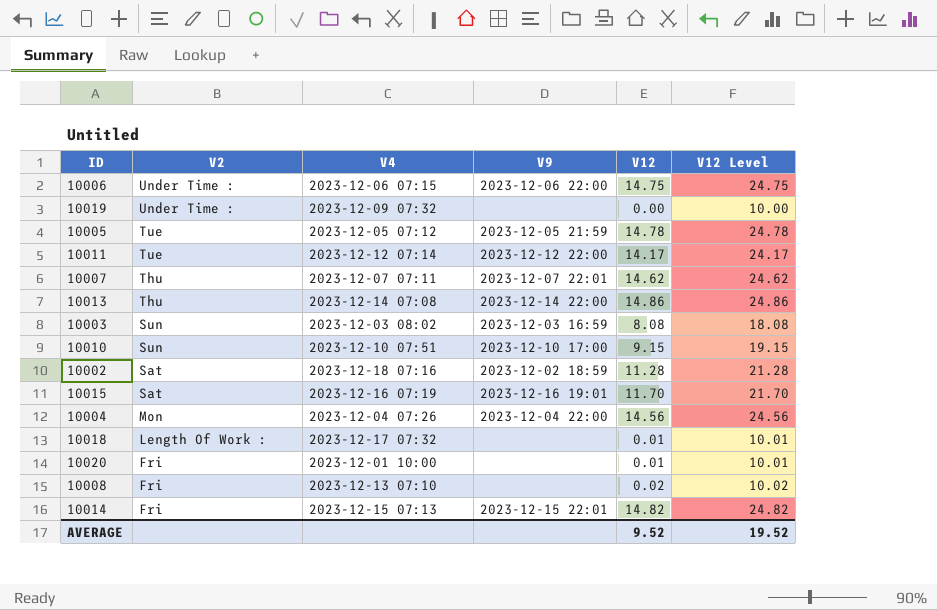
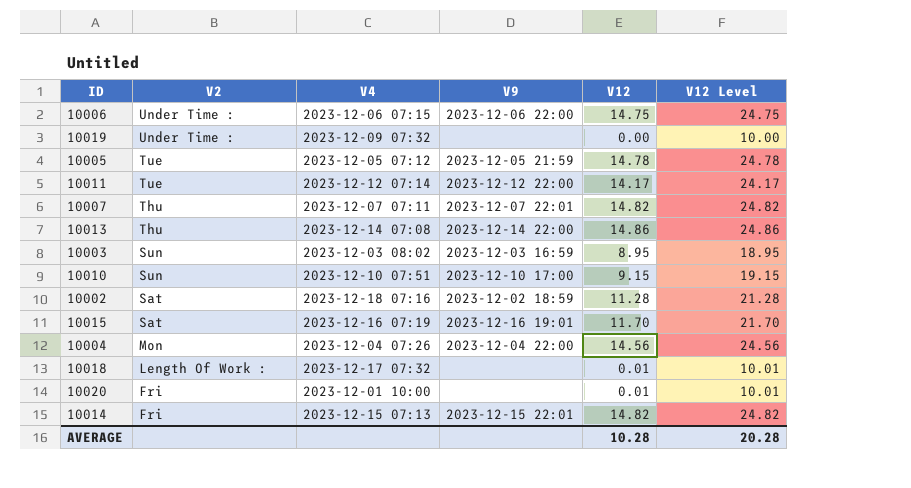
row 10008: Fri | 2023-12-13 07:10 | none | 0.02 | 10.02 -> none
10007 | V12: 14.62 -> 14.82
10007 | V12 Level: 24.62 -> 24.82
10003 | V12: 8.08 -> 8.95
10003 | V12 Level: 18.08 -> 18.95
AVERAGE | V12: 9.52 -> 10.28
AVERAGE | V12 Level: 19.52 -> 20.28

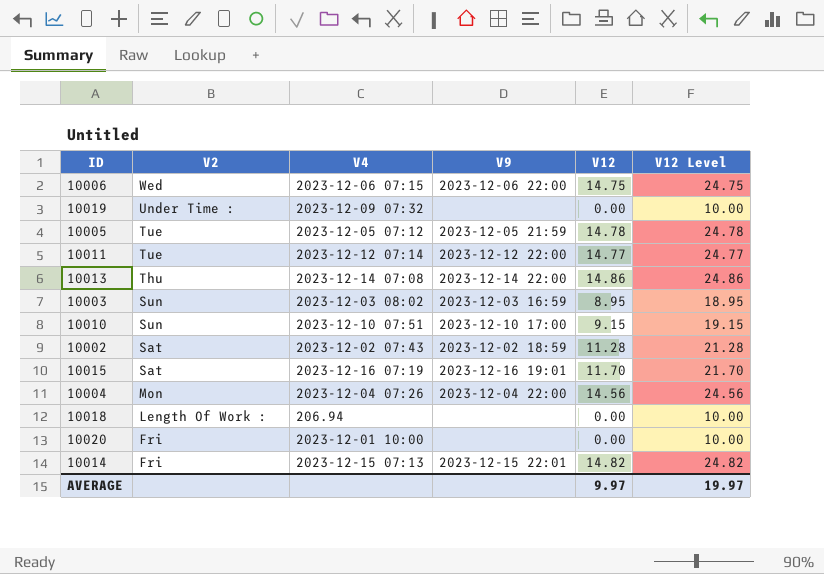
row 10007: Thu | 2023-12-07 07:11 | 2023-12-07 22:01 | 14.82 | 24.82 -> none
10006 | V2: Under Time : -> Wed
10011 | V12: 14.17 -> 14.77
10011 | V12 Level: 24.17 -> 24.77
10002 | V4: 2023-12-18 07:16 -> 2023-12-02 07:43
10018 | V4: 2023-12-17 07:32 -> 206.94
10018 | V12: 0.01 -> 0.00
10018 | V12 Level: 10.01 -> 10.00
10020 | V12: 0.01 -> 0.00
10020 | V12 Level: 10.01 -> 10.00
AVERAGE | V12: 10.28 -> 9.97
AVERAGE | V12 Level: 20.28 -> 19.97

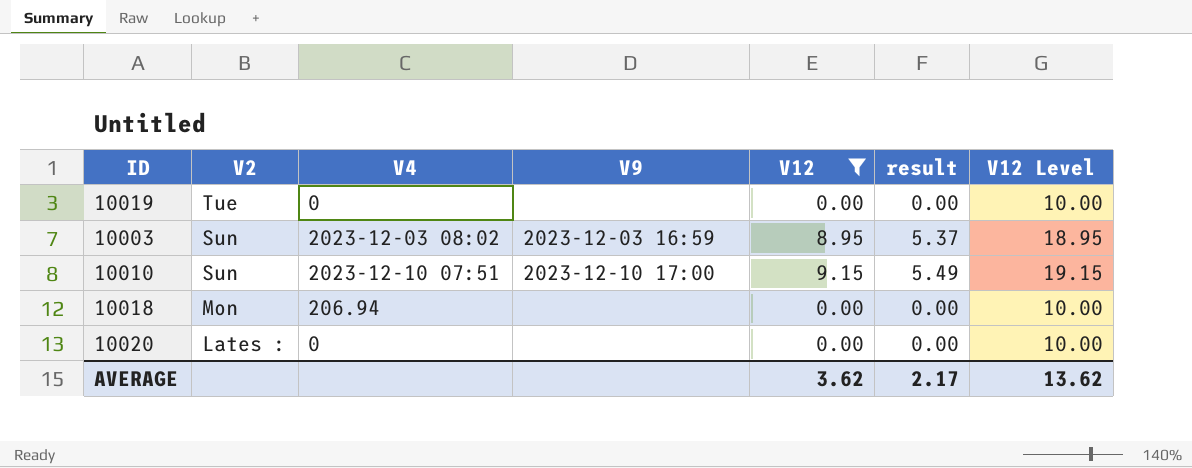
filter: none -> V12 <= 9.15
column result | formula: none -> [V12] * 0.6
10019 | V2: Under Time : -> Tue
10019 | V4: 2023-12-09 07:32 -> 0
10018 | V2: Length Of Work : -> Mon
10020 | V2: Fri -> Lates :
10020 | V4: 2023-12-01 10:00 -> 0
AVERAGE | V12: 9.97 -> 3.62
AVERAGE | V12 Level: 19.97 -> 13.62

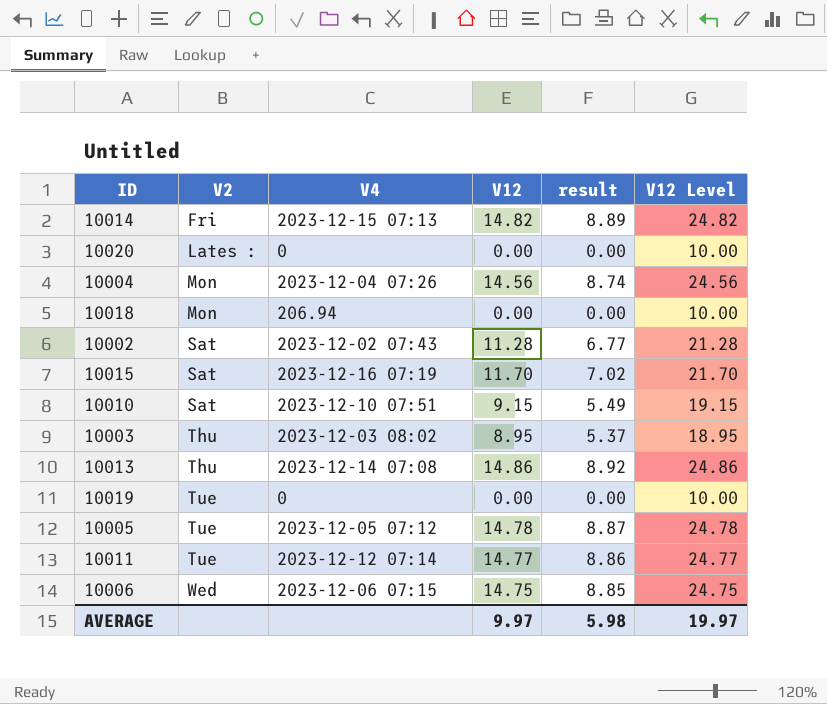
filter: V12 <= 9.15 -> none
row order: V2 descending -> V2 ascending
column V9 | position: 4 -> none
10010 | V2: Sun -> Sat
10003 | V2: Sun -> Thu
AVERAGE | V12: 3.62 -> 9.97
AVERAGE | result: 2.17 -> 5.98
AVERAGE | V12 Level: 13.62 -> 19.97

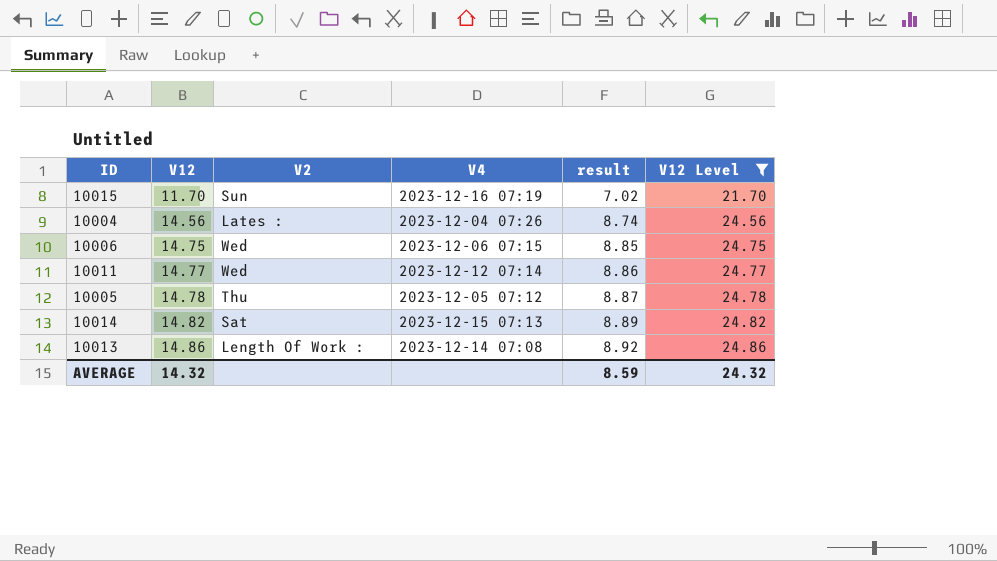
filter: none -> V12 Level >= 21.70
row order: V2 ascending -> V12 ascending
column V12 | position: 4 -> 2
10015 | V2: Sat -> Sun
10004 | V2: Mon -> Lates :
10011 | V2: Tue -> Wed
10005 | V2: Tue -> Thu
10014 | V2: Fri -> Sat
10013 | V2: Thu -> Length Of Work :
AVERAGE | V12: 9.97 -> 14.32
AVERAGE | result: 5.98 -> 8.59
AVERAGE | V12 Level: 19.97 -> 24.32

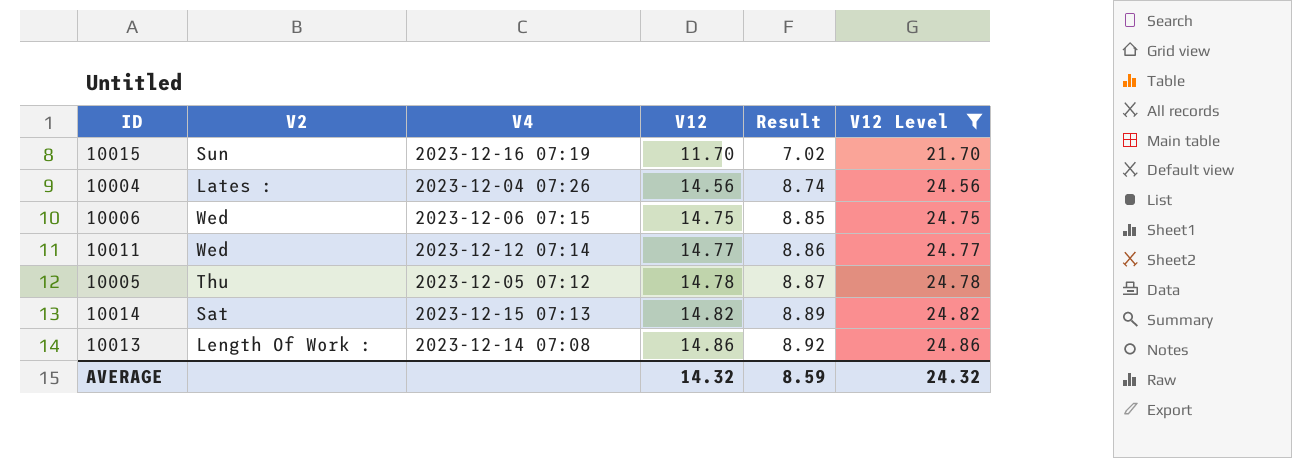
column V12 | position: 2 -> 4
column name: result -> Result

